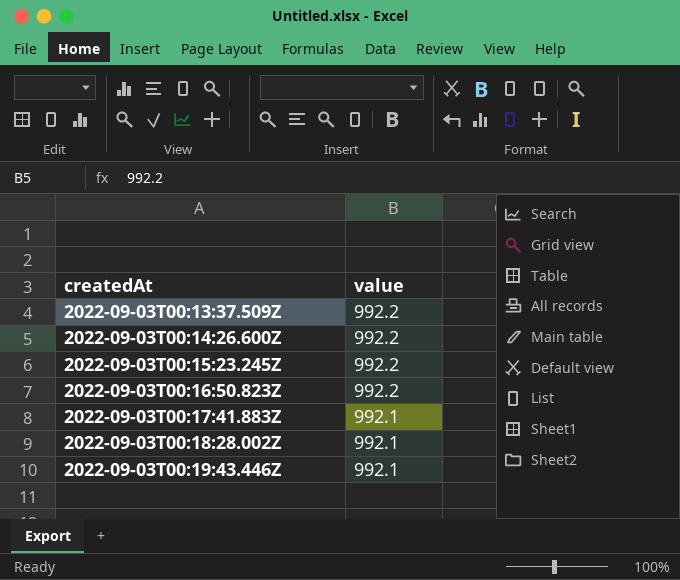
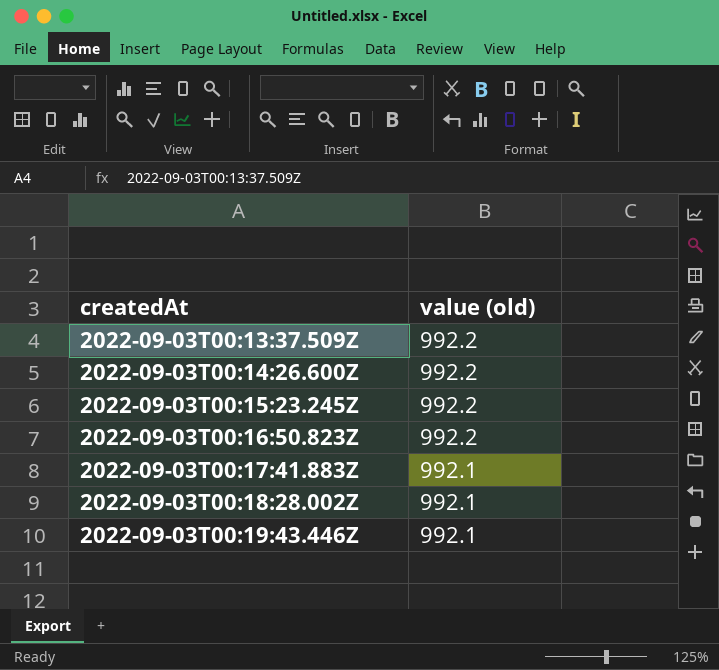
column name: value -> value (old)

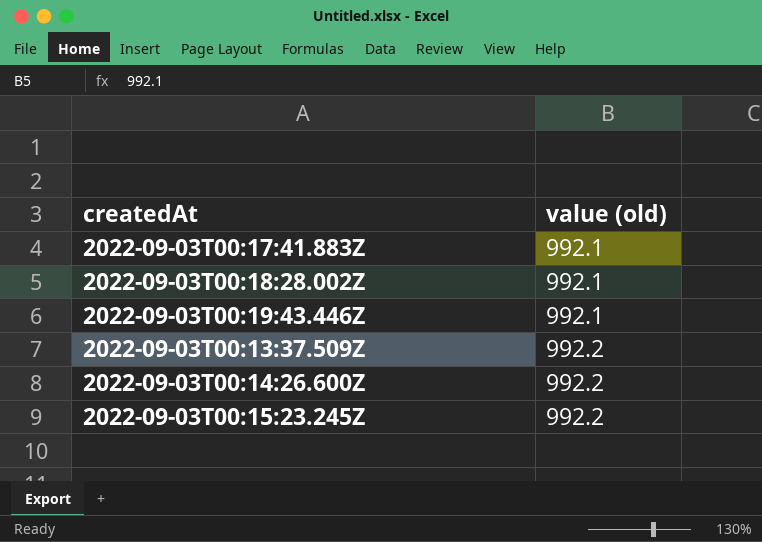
row order: createdAt ascending -> value (old) ascending
row 2022-09-03T00:16:50.823Z: 992.2 -> none

